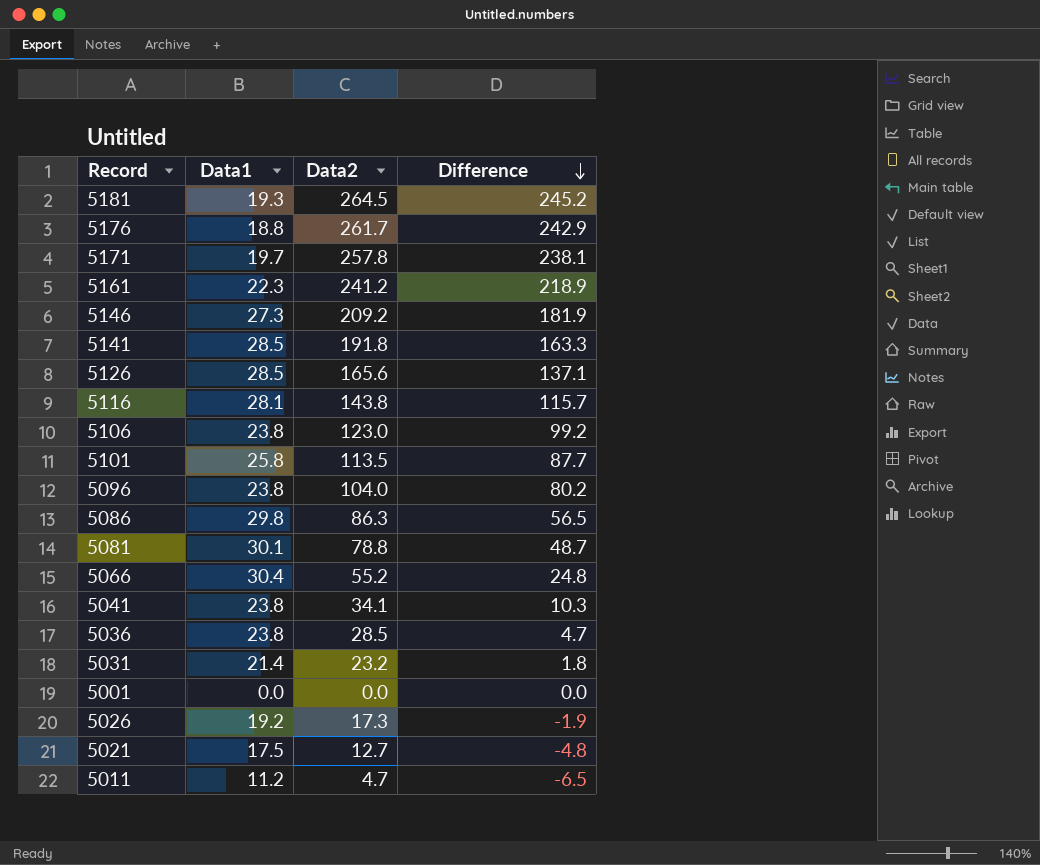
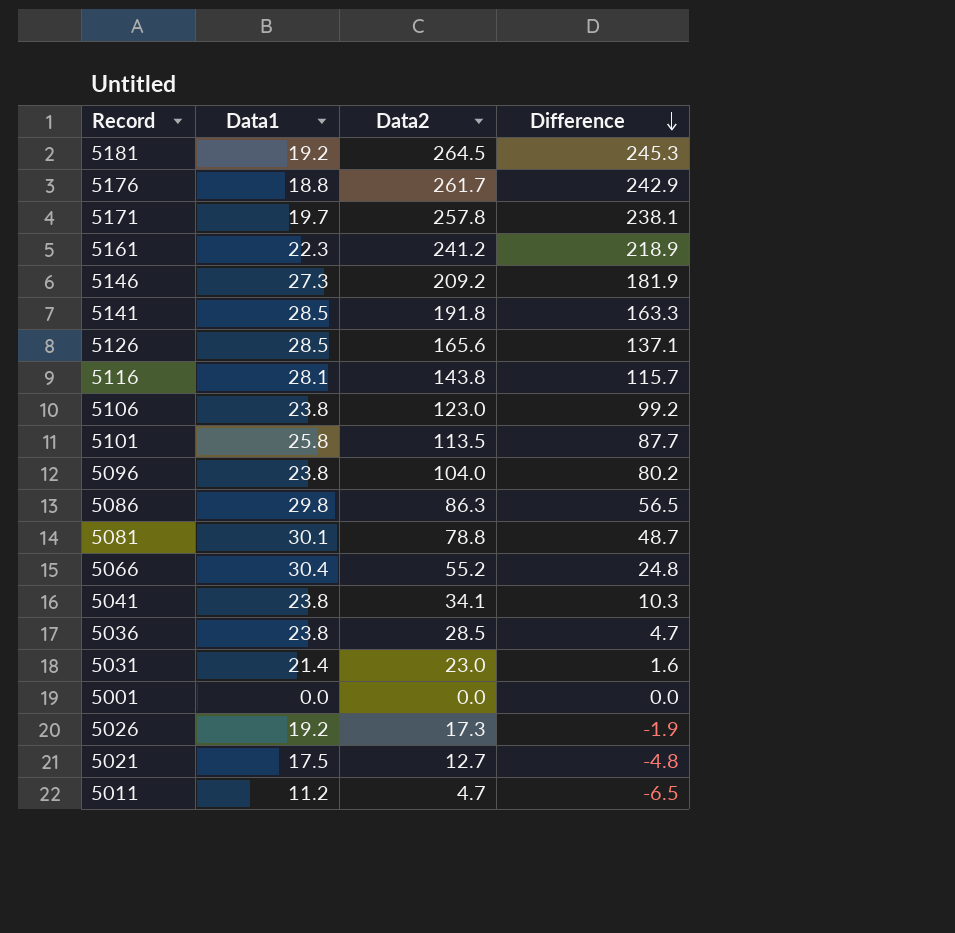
5181 | Data1: 19.3 -> 19.2
5181 | Difference: 245.2 -> 245.3
5031 | Data2: 23.2 -> 23.0
5031 | Difference: 1.8 -> 1.6

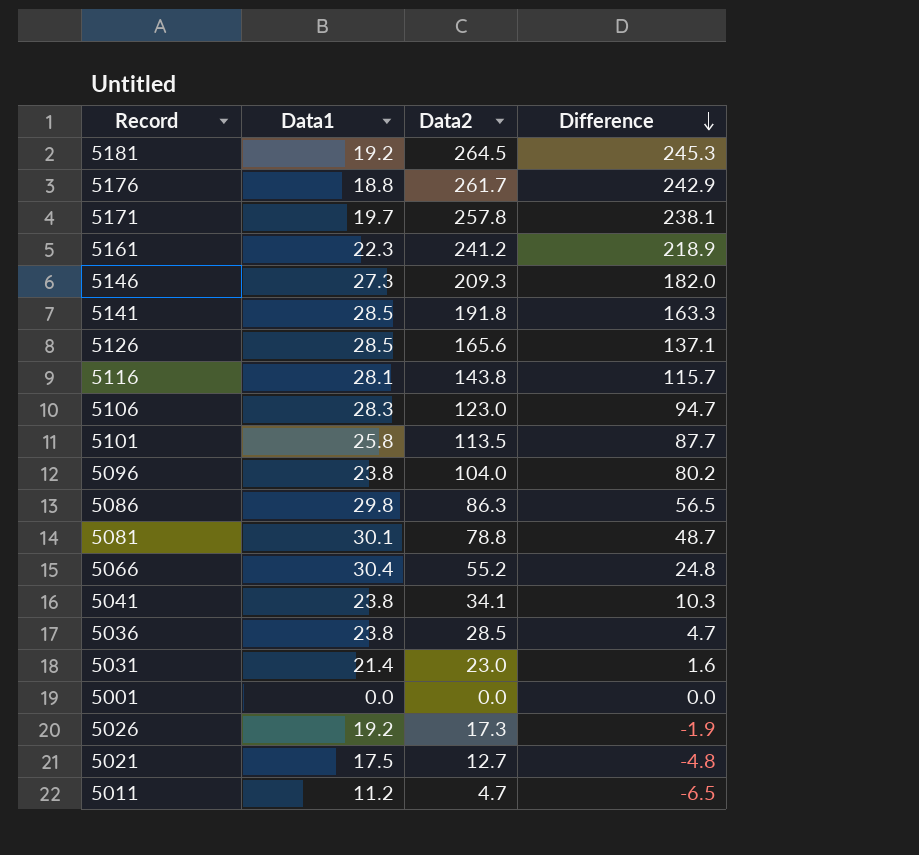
5146 | Data2: 209.2 -> 209.3
5146 | Difference: 181.9 -> 182.0
5106 | Data1: 23.8 -> 28.3
5106 | Difference: 99.2 -> 94.7

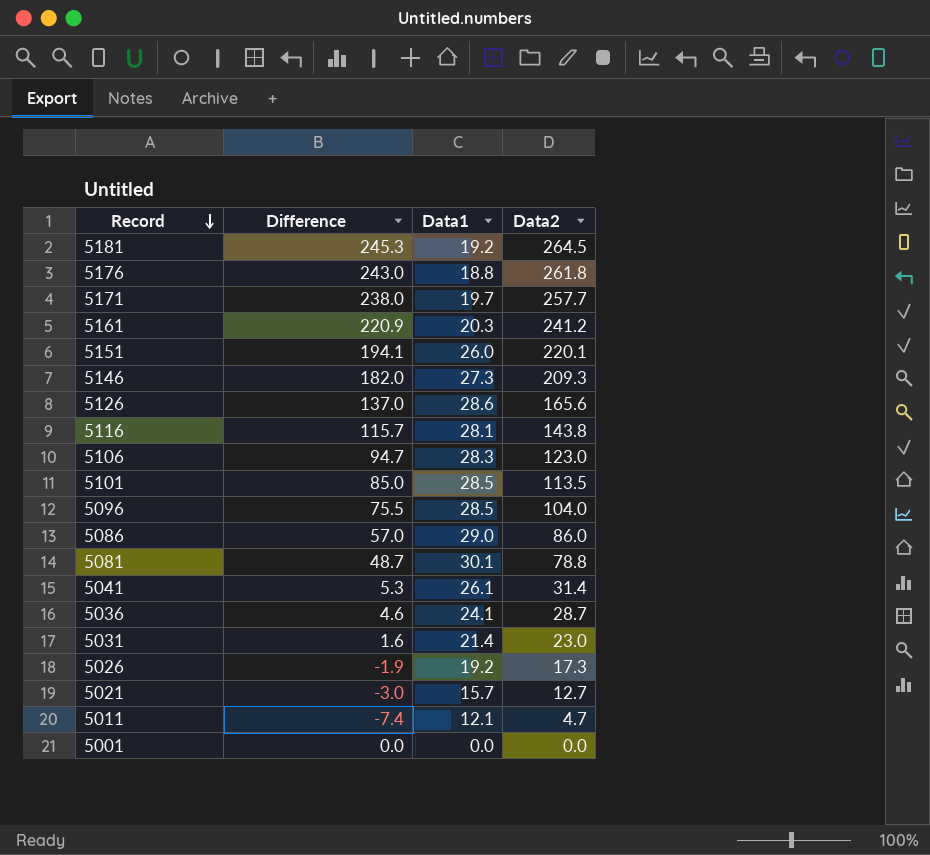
row order: Difference descending -> Record descending
column Difference | position: 4 -> 2
row 5141: 28.5 | 191.8 | 163.3 -> none
row 5066: 30.4 | 55.2 | 24.8 -> none
5176 | Difference: 242.9 -> 243.0
5176 | Data2: 261.7 -> 261.8
5171 | Difference: 238.1 -> 238.0
5171 | Data2: 257.8 -> 257.7
5161 | Difference: 218.9 -> 220.9
5161 | Data1: 22.3 -> 20.3
row 5151: none -> 194.1 | 26.0 | 220.1
5126 | Difference: 137.1 -> 137.0
5126 | Data1: 28.5 -> 28.6
5101 | Difference: 87.7 -> 85.0
5101 | Data1: 25.8 -> 28.5
5096 | Difference: 80.2 -> 75.5
5096 | Data1: 23.8 -> 28.5
5086 | Difference: 56.5 -> 57.0
5086 | Data1: 29.8 -> 29.0
5086 | Data2: 86.3 -> 86.0
5041 | Difference: 10.3 -> 5.3
5041 | Data1: 23.8 -> 26.1
5041 | Data2: 34.1 -> 31.4
5036 | Difference: 4.7 -> 4.6
5036 | Data1: 23.8 -> 24.1
5036 | Data2: 28.5 -> 28.7
5021 | Difference: -4.8 -> -3.0
5021 | Data1: 17.5 -> 15.7
5011 | Difference: -6.5 -> -7.4
5011 | Data1: 11.2 -> 12.1

